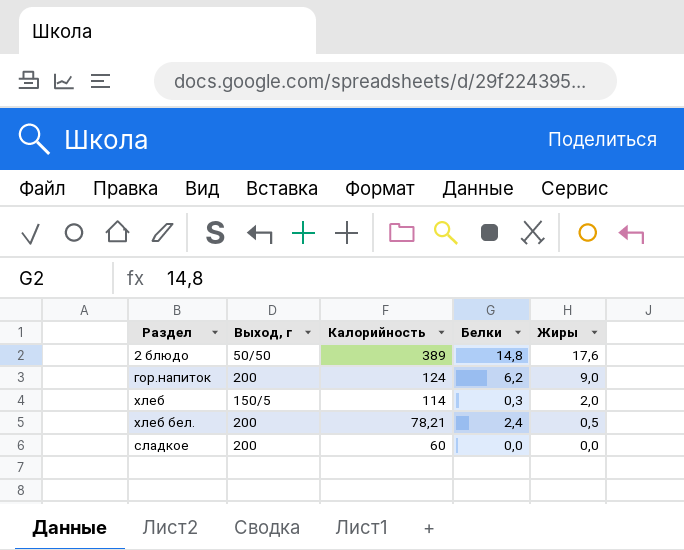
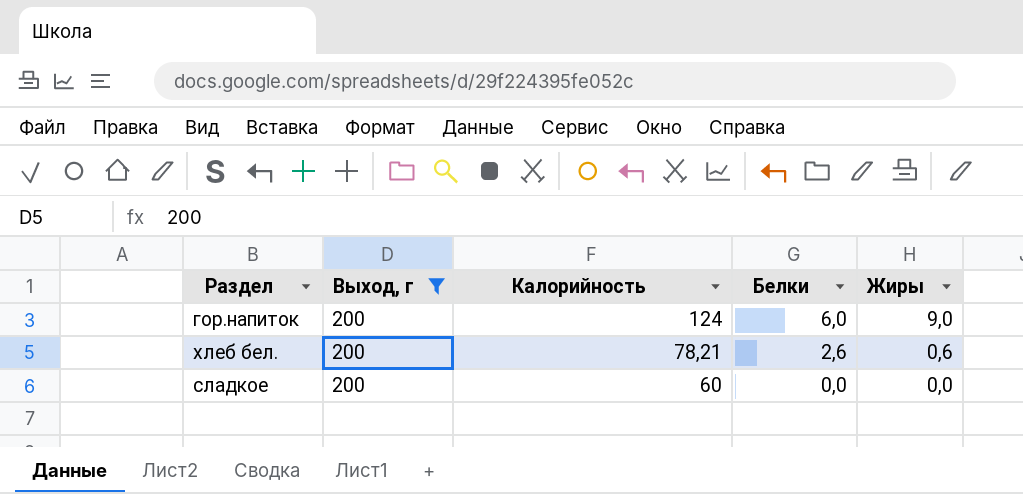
filter: none -> Выход, г = 200
гор.напиток | Белки: 6,2 -> 6,0
хлеб бел. | Белки: 2,4 -> 2,6
хлеб бел. | Жиры: 0,5 -> 0,6

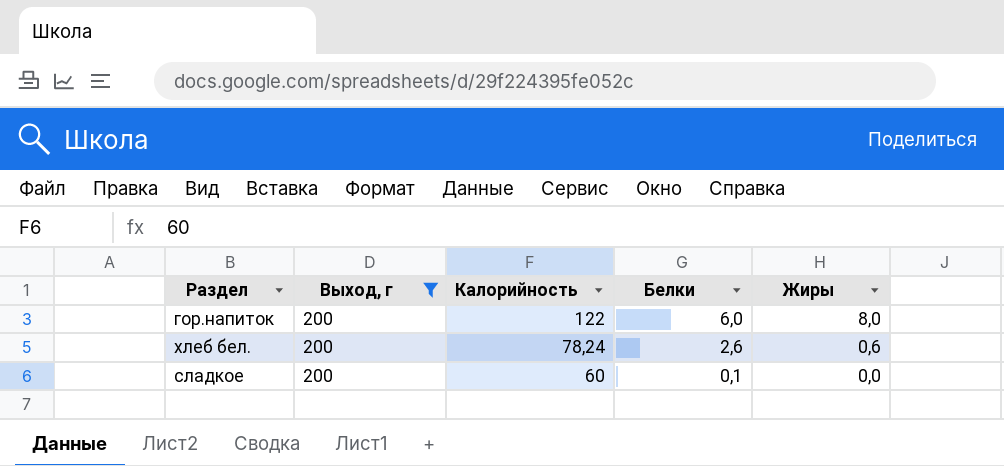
гор.напиток | Калорийность: 124 -> 122
гор.напиток | Жиры: 9,0 -> 8,0
хлеб бел. | Калорийность: 78,21 -> 78,24
сладкое | Белки: 0,0 -> 0,1

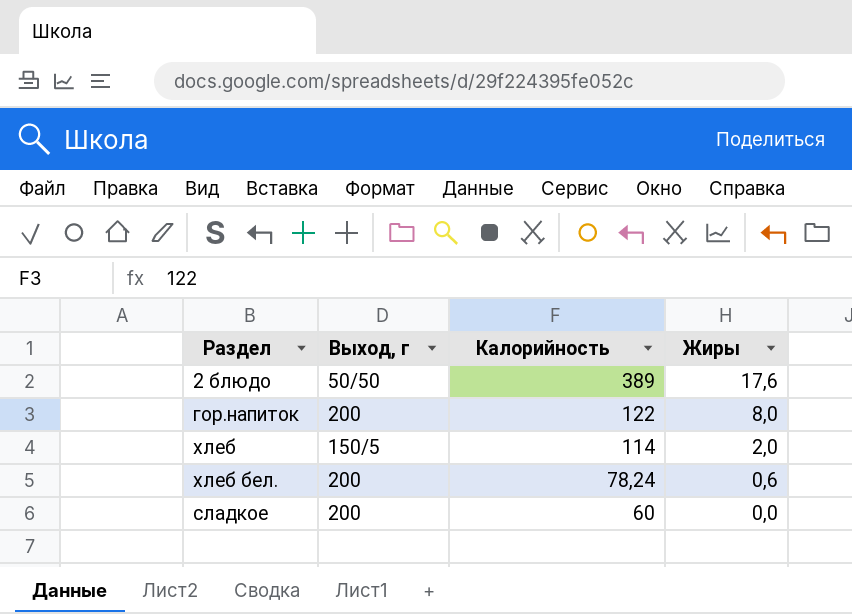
filter: Выход, г = 200 -> none
column Белки | position: 4 -> none

